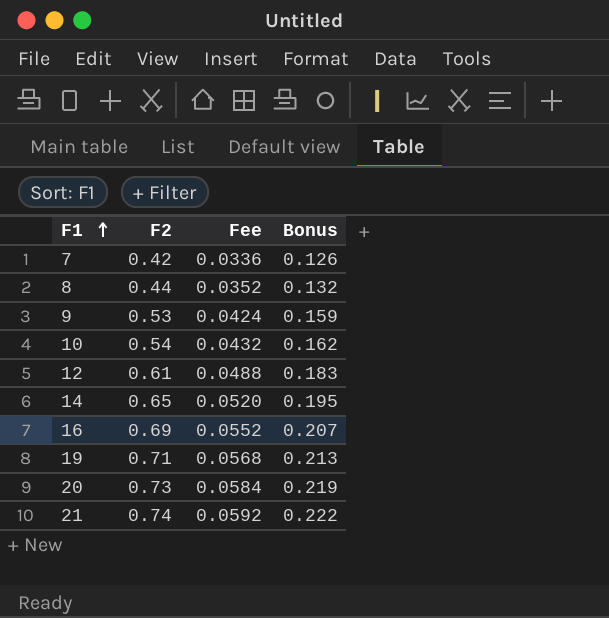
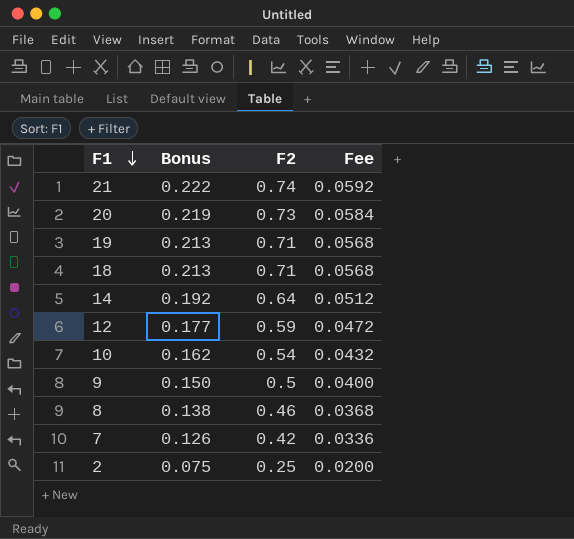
row order: F1 ascending -> F1 descending
column Bonus | position: 4 -> 2
row 16: 0.69 | 0.0552 | 0.207 -> none
row 18: none -> 0.213 | 0.71 | 0.0568
14 | Bonus: 0.195 -> 0.192
14 | F2: 0.65 -> 0.64
14 | Fee: 0.0520 -> 0.0512
12 | Bonus: 0.183 -> 0.177
12 | F2: 0.61 -> 0.59
12 | Fee: 0.0488 -> 0.0472
9 | Bonus: 0.159 -> 0.150
9 | F2: 0.53 -> 0.5
9 | Fee: 0.0424 -> 0.0400
8 | Bonus: 0.132 -> 0.138
8 | F2: 0.44 -> 0.46
8 | Fee: 0.0352 -> 0.0368
row 2: none -> 0.075 | 0.25 | 0.0200

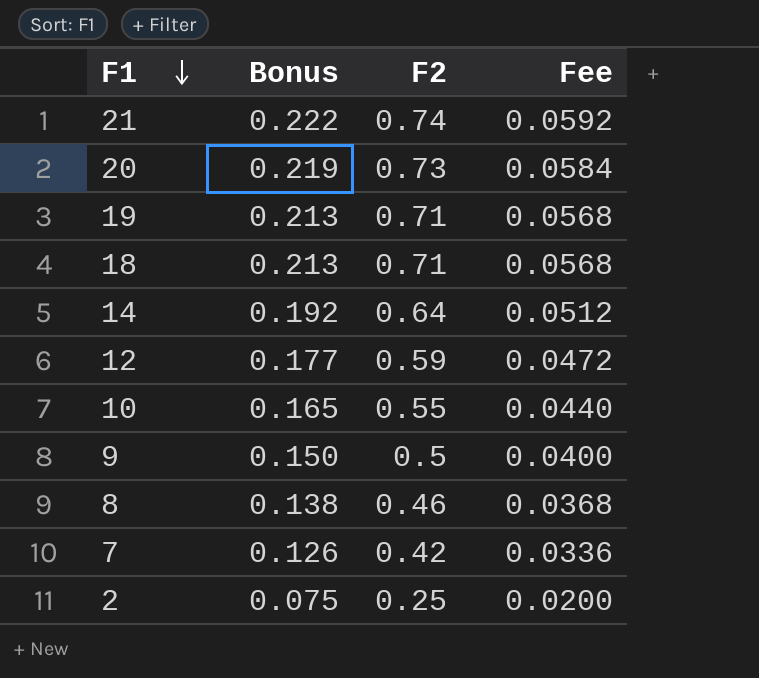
10 | Bonus: 0.162 -> 0.165
10 | F2: 0.54 -> 0.55
10 | Fee: 0.0432 -> 0.0440

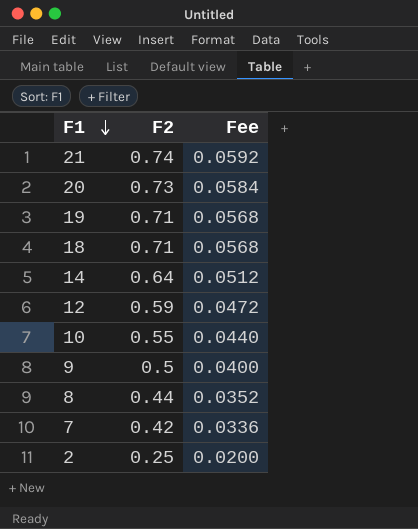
column Bonus | formula: [F2] * 0.3 -> none
8 | F2: 0.46 -> 0.44
8 | Fee: 0.0368 -> 0.0352

